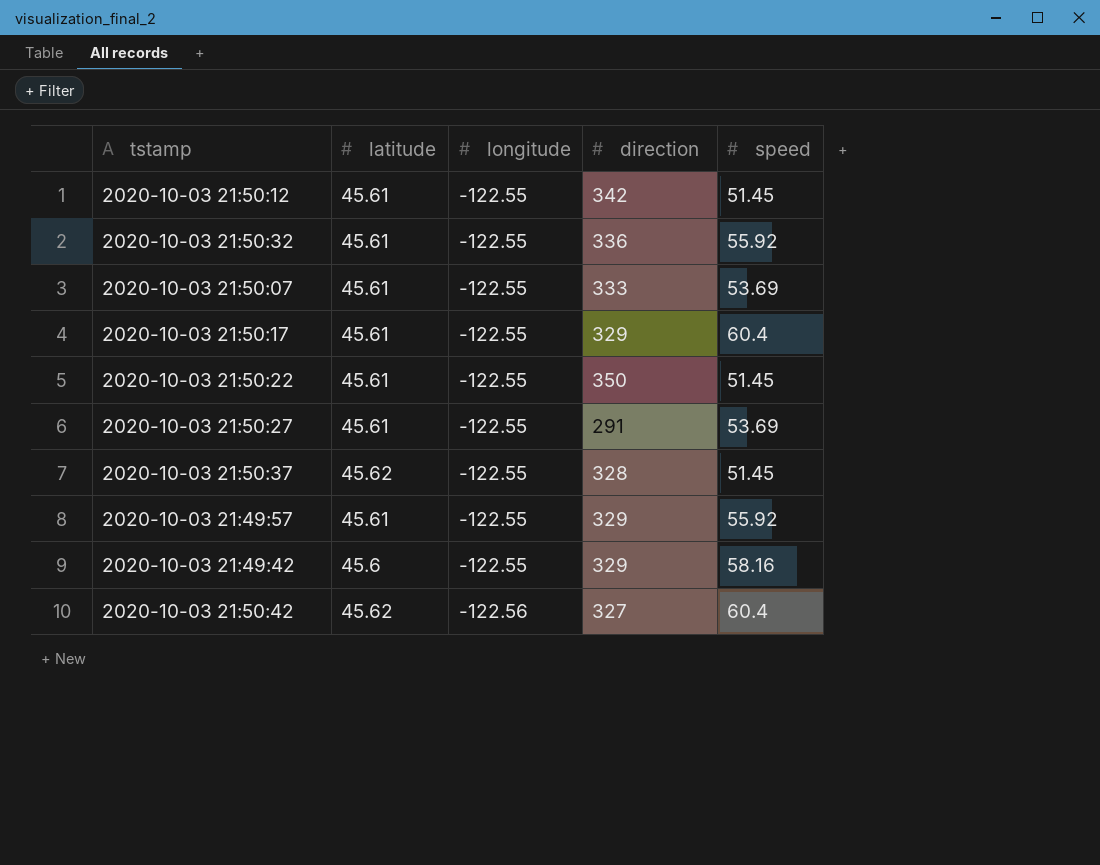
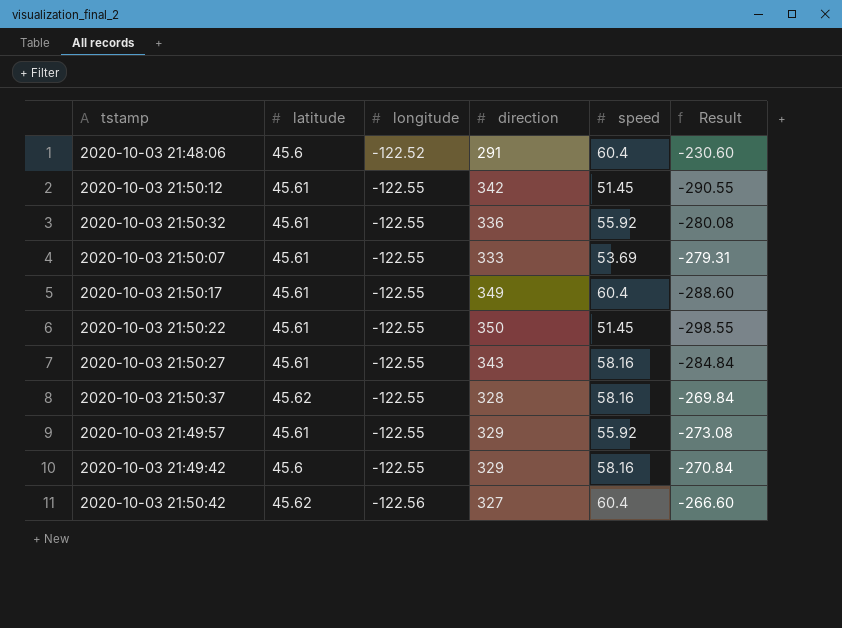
column Result | formula: none -> [speed] - [direction]
row 2020-10-03 21:48:06: none -> 45.6 | -122.52 | 291 | 60.4 | -230.60
2020-10-03 21:50:17 | direction: 329 -> 349
2020-10-03 21:50:27 | direction: 291 -> 343
2020-10-03 21:50:27 | speed: 53.69 -> 58.16
2020-10-03 21:50:37 | speed: 51.45 -> 58.16

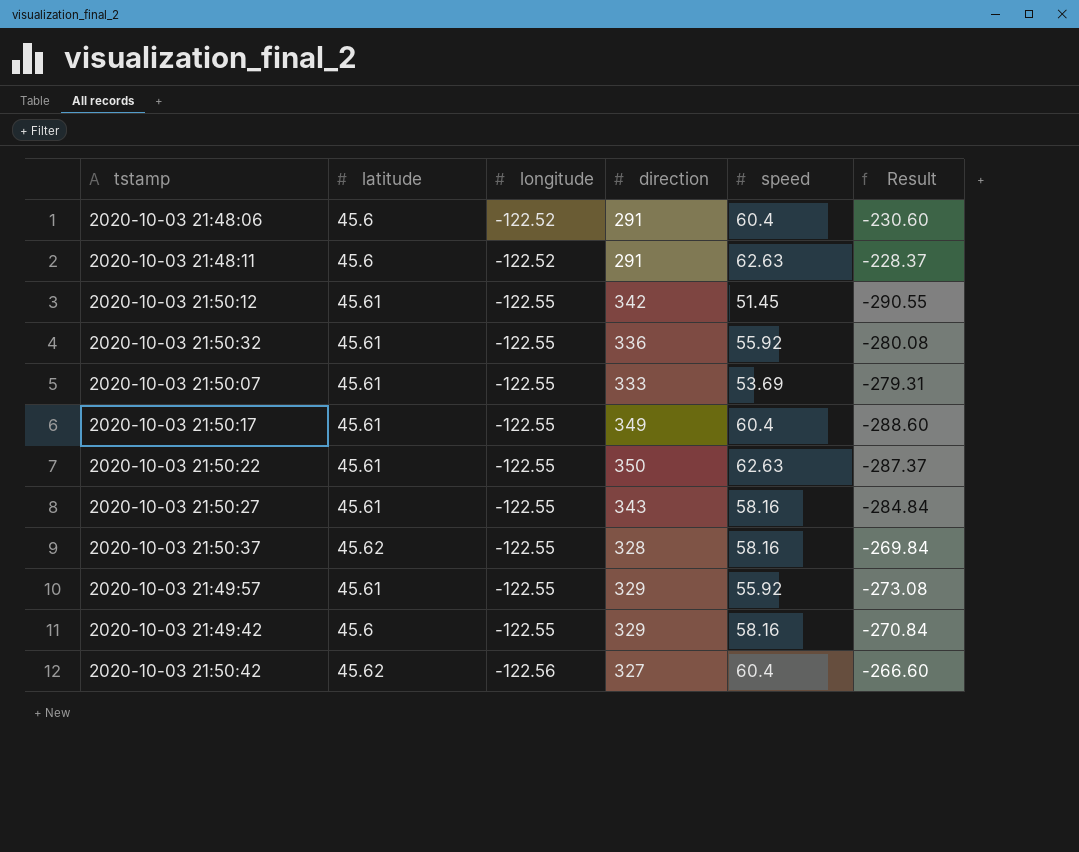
row 2020-10-03 21:48:11: none -> 45.6 | -122.52 | 291 | 62.63 | -228.37
2020-10-03 21:50:22 | speed: 51.45 -> 62.63
2020-10-03 21:50:22 | Result: -298.55 -> -287.37

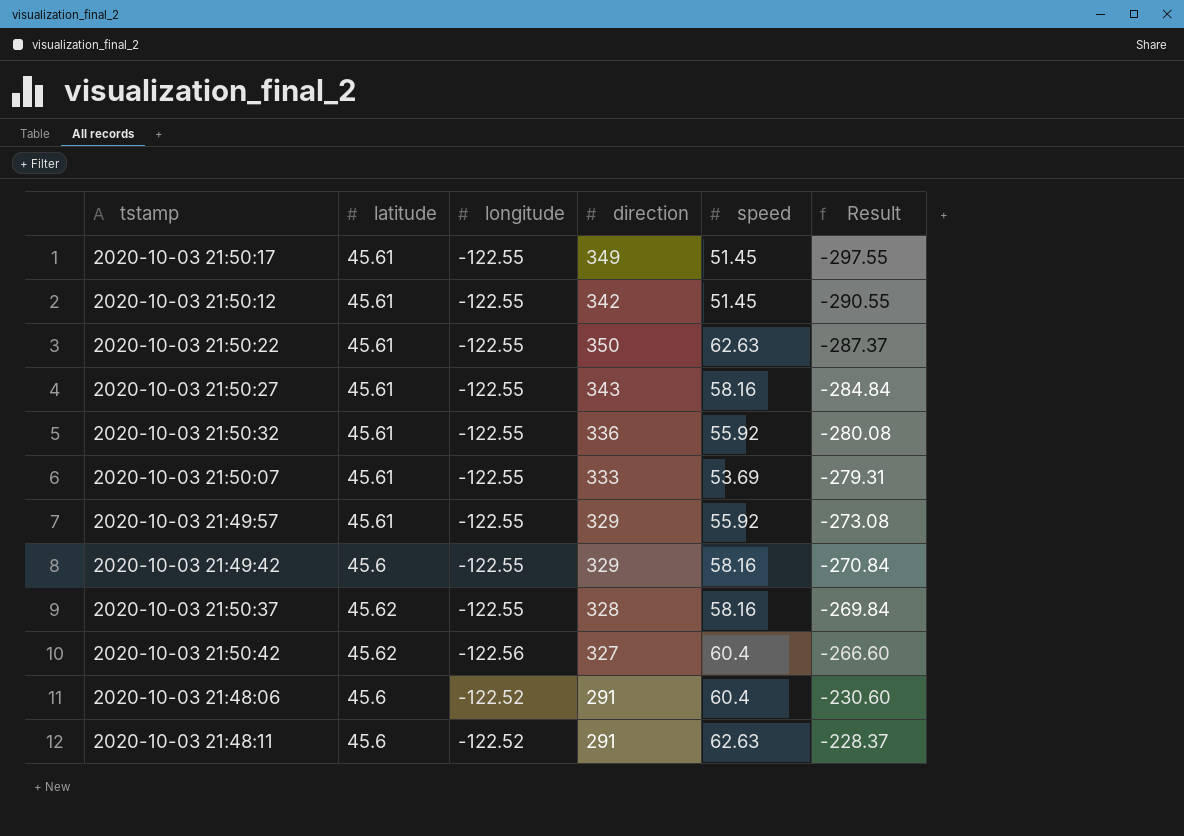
row order: longitude descending -> Result ascending
2020-10-03 21:50:17 | speed: 60.4 -> 51.45
2020-10-03 21:50:17 | Result: -288.60 -> -297.55

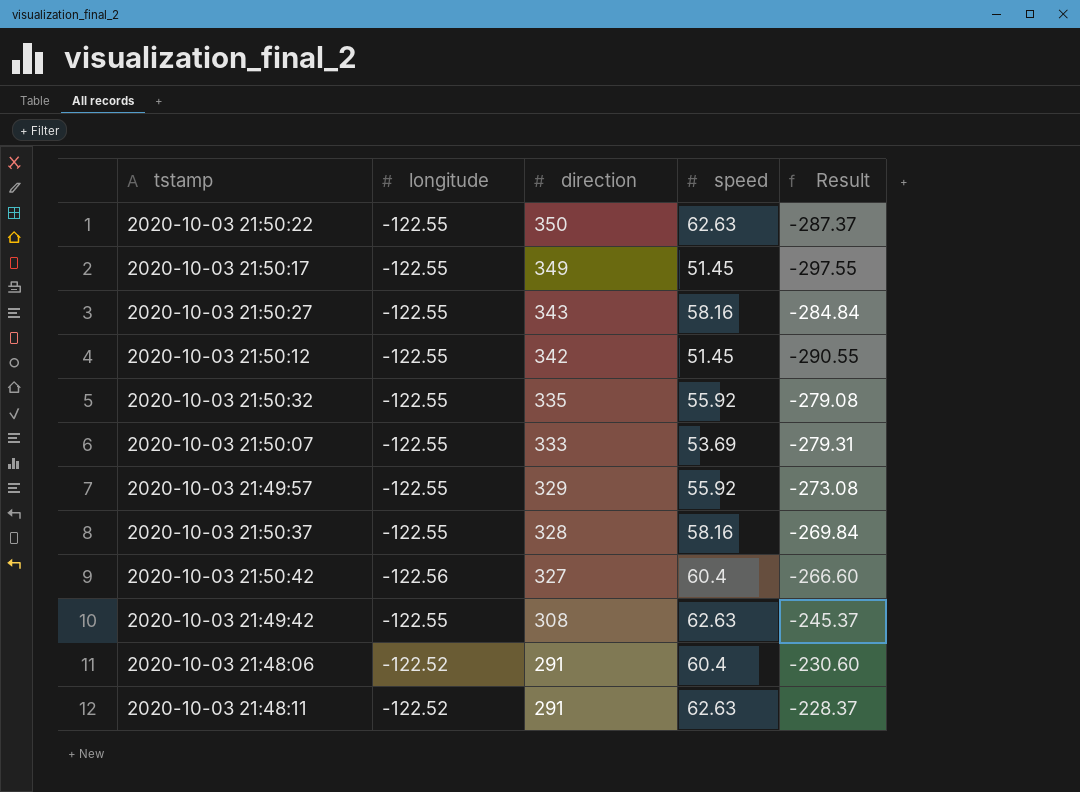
row order: Result ascending -> direction descending
column latitude | position: 2 -> none
2020-10-03 21:50:32 | direction: 336 -> 335
2020-10-03 21:50:32 | Result: -280.08 -> -279.08
2020-10-03 21:49:42 | direction: 329 -> 308
2020-10-03 21:49:42 | speed: 58.16 -> 62.63
2020-10-03 21:49:42 | Result: -270.84 -> -245.37

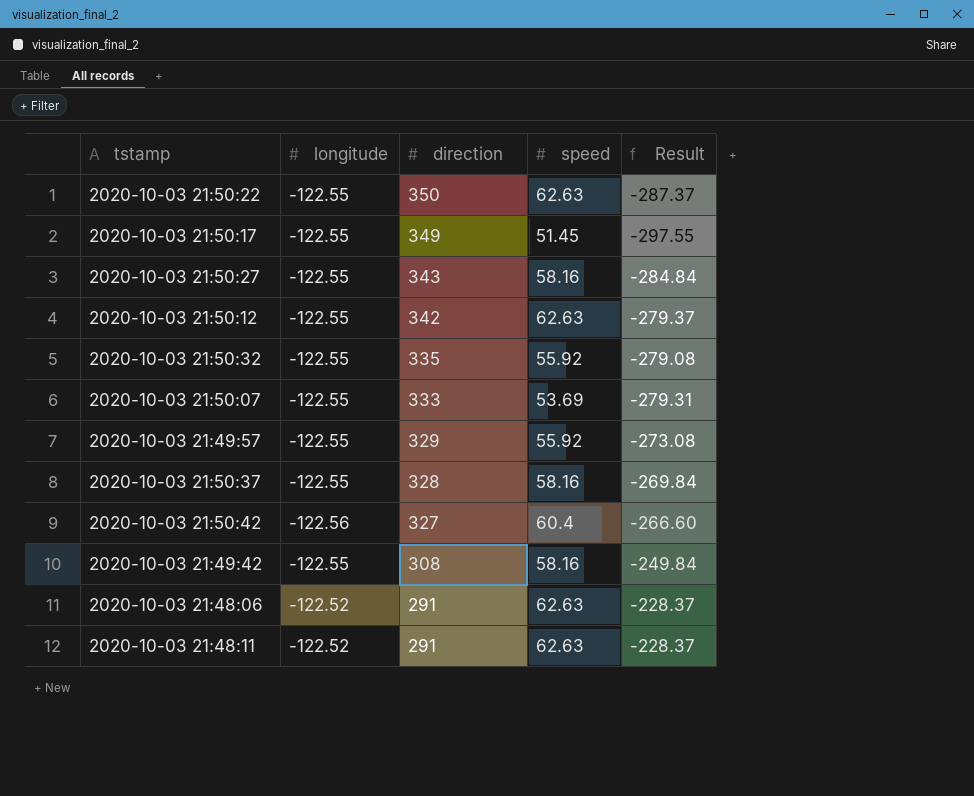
2020-10-03 21:50:12 | speed: 51.45 -> 62.63
2020-10-03 21:50:12 | Result: -290.55 -> -279.37
2020-10-03 21:49:42 | speed: 62.63 -> 58.16
2020-10-03 21:49:42 | Result: -245.37 -> -249.84
2020-10-03 21:48:06 | speed: 60.4 -> 62.63
2020-10-03 21:48:06 | Result: -230.60 -> -228.37

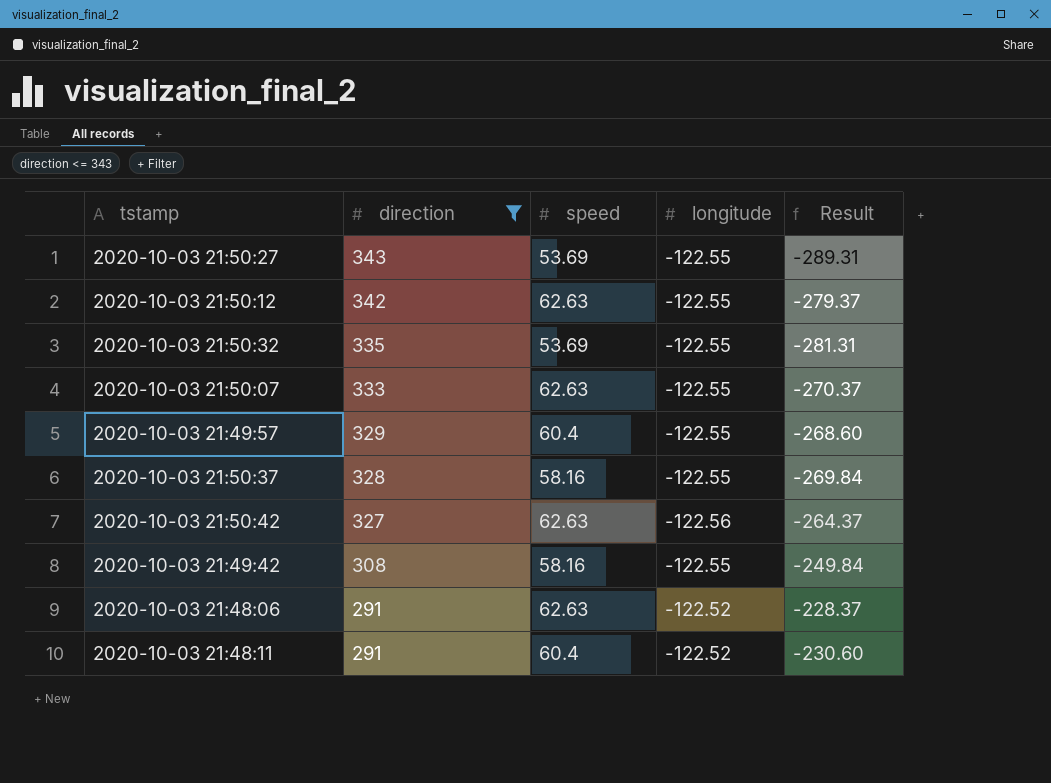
filter: none -> direction <= 343
column longitude | position: 2 -> 4
2020-10-03 21:50:27 | speed: 58.16 -> 53.69
2020-10-03 21:50:27 | Result: -284.84 -> -289.31
2020-10-03 21:50:32 | speed: 55.92 -> 53.69
2020-10-03 21:50:32 | Result: -279.08 -> -281.31
2020-10-03 21:50:07 | speed: 53.69 -> 62.63
2020-10-03 21:50:07 | Result: -279.31 -> -270.37
2020-10-03 21:49:57 | speed: 55.92 -> 60.4
2020-10-03 21:49:57 | Result: -273.08 -> -268.60
2020-10-03 21:50:42 | speed: 60.4 -> 62.63
2020-10-03 21:50:42 | Result: -266.60 -> -264.37
2020-10-03 21:48:11 | speed: 62.63 -> 60.4
2020-10-03 21:48:11 | Result: -228.37 -> -230.60

